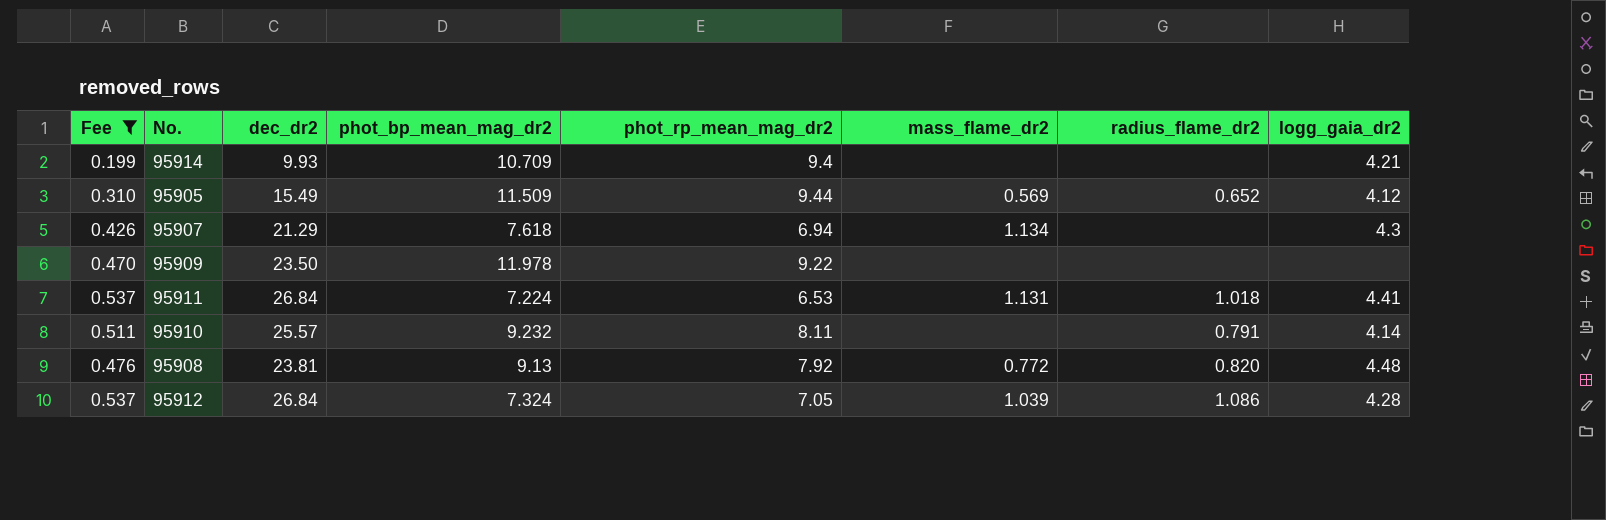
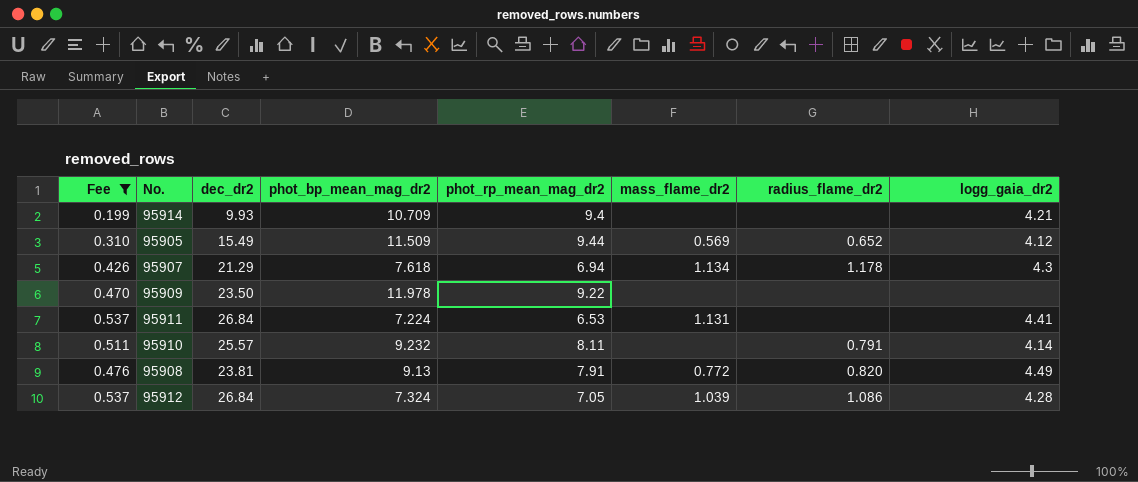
95907 | radius_flame_dr2: none -> 1.178
95911 | radius_flame_dr2: 1.018 -> none
95908 | phot_rp_mean_mag_dr2: 7.92 -> 7.91
95908 | logg_gaia_dr2: 4.48 -> 4.49

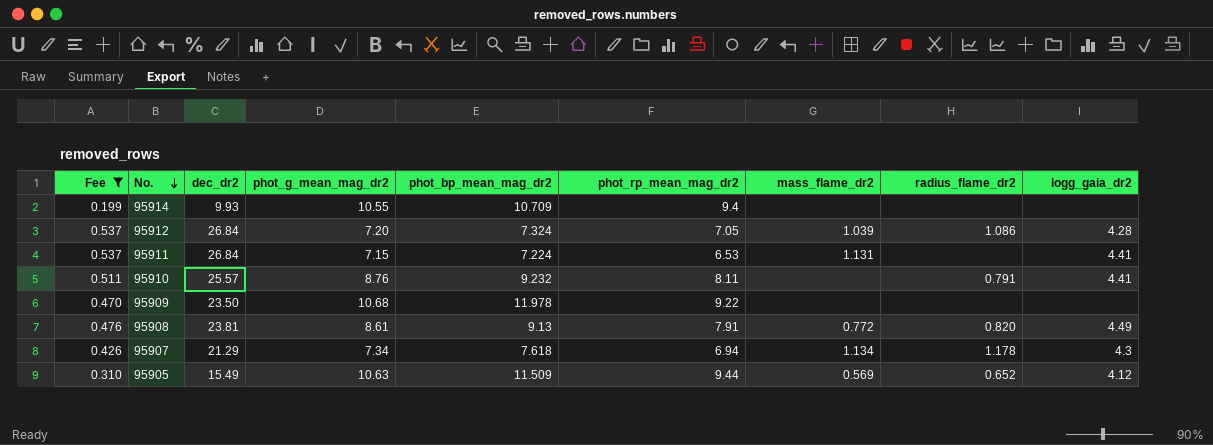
row order: none -> No. descending
column phot_g_mean_mag_dr2 | position: none -> 4
95914 | logg_gaia_dr2: 4.21 -> none
95910 | logg_gaia_dr2: 4.14 -> 4.41

